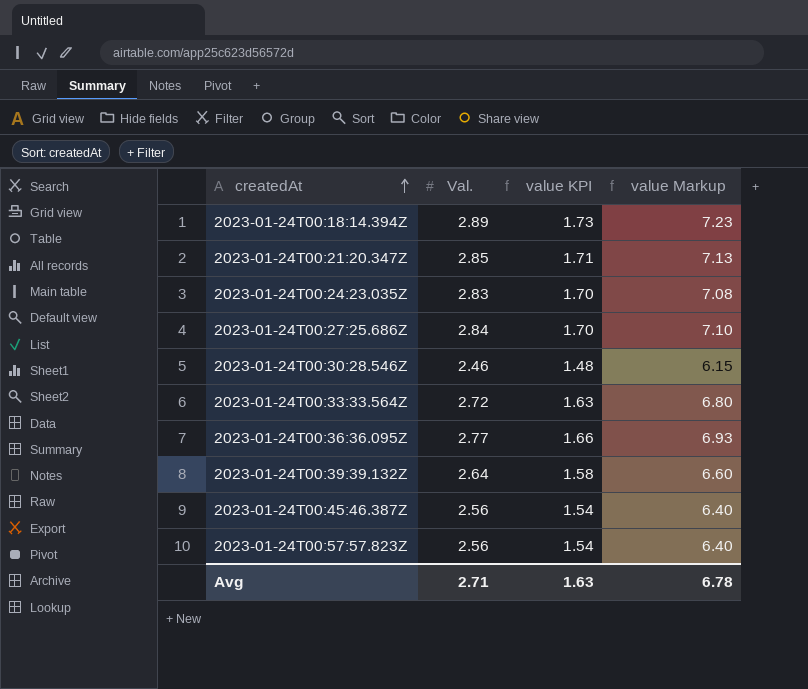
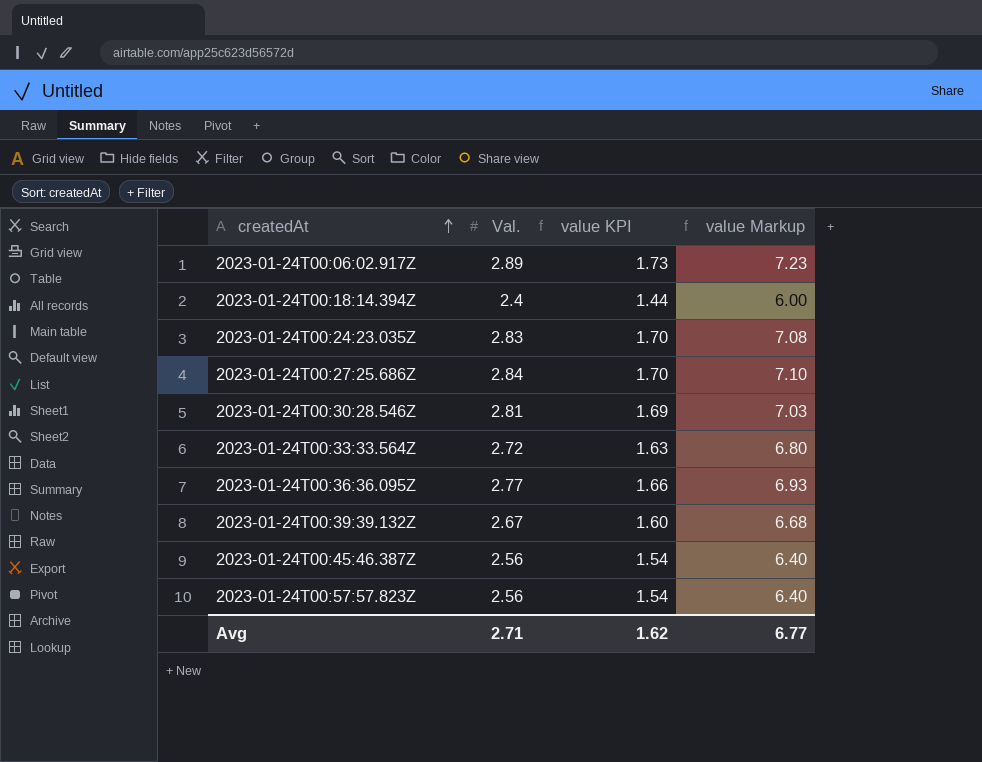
row 2023-01-24T00:21:20.347Z: 2.85 | 1.71 | 7.13 -> none
row 2023-01-24T00:06:02.917Z: none -> 2.89 | 1.73 | 7.23
2023-01-24T00:18:14.394Z | Val.: 2.89 -> 2.4
2023-01-24T00:18:14.394Z | value KPI: 1.73 -> 1.44
2023-01-24T00:18:14.394Z | value Markup: 7.23 -> 6.00
2023-01-24T00:30:28.546Z | Val.: 2.46 -> 2.81
2023-01-24T00:30:28.546Z | value KPI: 1.48 -> 1.69
2023-01-24T00:30:28.546Z | value Markup: 6.15 -> 7.03
2023-01-24T00:39:39.132Z | Val.: 2.64 -> 2.67
2023-01-24T00:39:39.132Z | value KPI: 1.58 -> 1.60
2023-01-24T00:39:39.132Z | value Markup: 6.60 -> 6.68
Avg | value KPI: 1.63 -> 1.62
Avg | value Markup: 6.78 -> 6.77

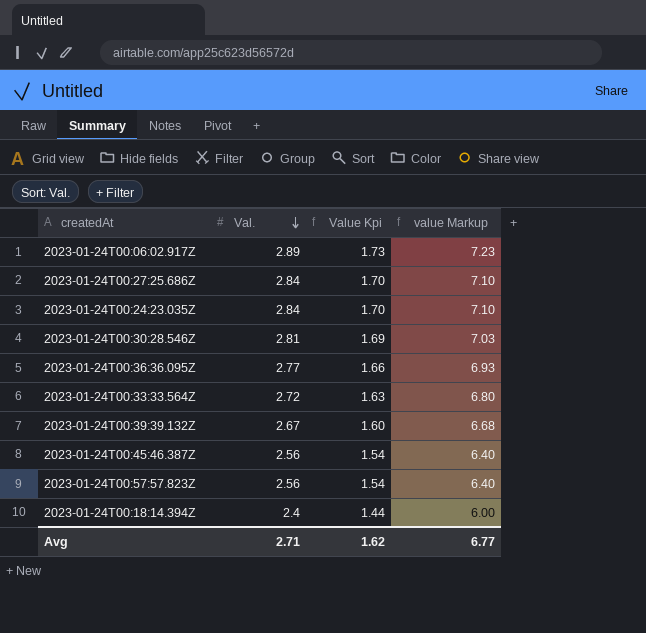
row order: createdAt ascending -> Val. descending
column name: value KPI -> Value Kpi
2023-01-24T00:24:23.035Z | Val.: 2.83 -> 2.84
2023-01-24T00:24:23.035Z | value Markup: 7.08 -> 7.10

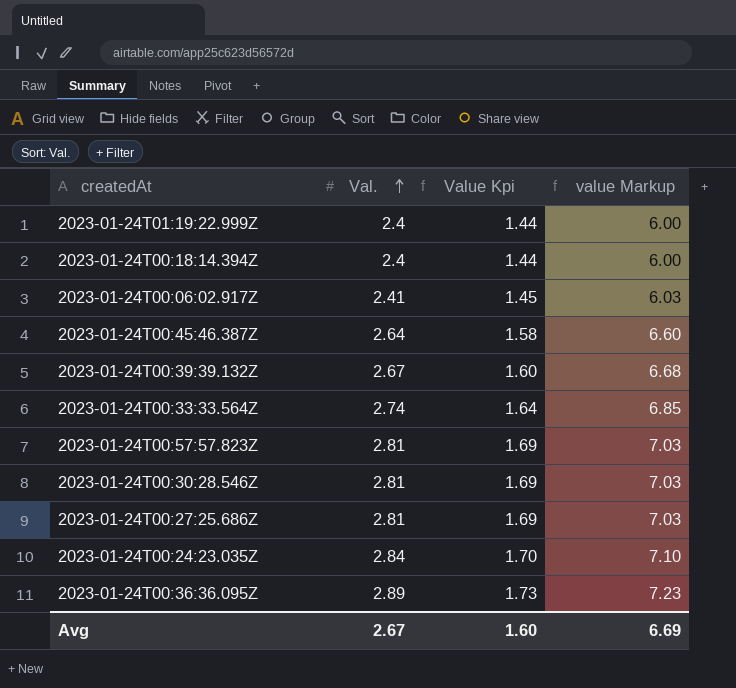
row order: Val. descending -> Val. ascending
row 2023-01-24T01:19:22.999Z: none -> 2.4 | 1.44 | 6.00
2023-01-24T00:06:02.917Z | Val.: 2.89 -> 2.41
2023-01-24T00:06:02.917Z | Value Kpi: 1.73 -> 1.45
2023-01-24T00:06:02.917Z | value Markup: 7.23 -> 6.03
2023-01-24T00:45:46.387Z | Val.: 2.56 -> 2.64
2023-01-24T00:45:46.387Z | Value Kpi: 1.54 -> 1.58
2023-01-24T00:45:46.387Z | value Markup: 6.40 -> 6.60
2023-01-24T00:33:33.564Z | Val.: 2.72 -> 2.74
2023-01-24T00:33:33.564Z | Value Kpi: 1.63 -> 1.64
2023-01-24T00:33:33.564Z | value Markup: 6.80 -> 6.85
2023-01-24T00:57:57.823Z | Val.: 2.56 -> 2.81
2023-01-24T00:57:57.823Z | Value Kpi: 1.54 -> 1.69
2023-01-24T00:57:57.823Z | value Markup: 6.40 -> 7.03
2023-01-24T00:27:25.686Z | Val.: 2.84 -> 2.81
2023-01-24T00:27:25.686Z | Value Kpi: 1.70 -> 1.69
2023-01-24T00:27:25.686Z | value Markup: 7.10 -> 7.03
2023-01-24T00:36:36.095Z | Val.: 2.77 -> 2.89
2023-01-24T00:36:36.095Z | Value Kpi: 1.66 -> 1.73
2023-01-24T00:36:36.095Z | value Markup: 6.93 -> 7.23
Avg | Val.: 2.71 -> 2.67
Avg | Value Kpi: 1.62 -> 1.60
Avg | value Markup: 6.77 -> 6.69

